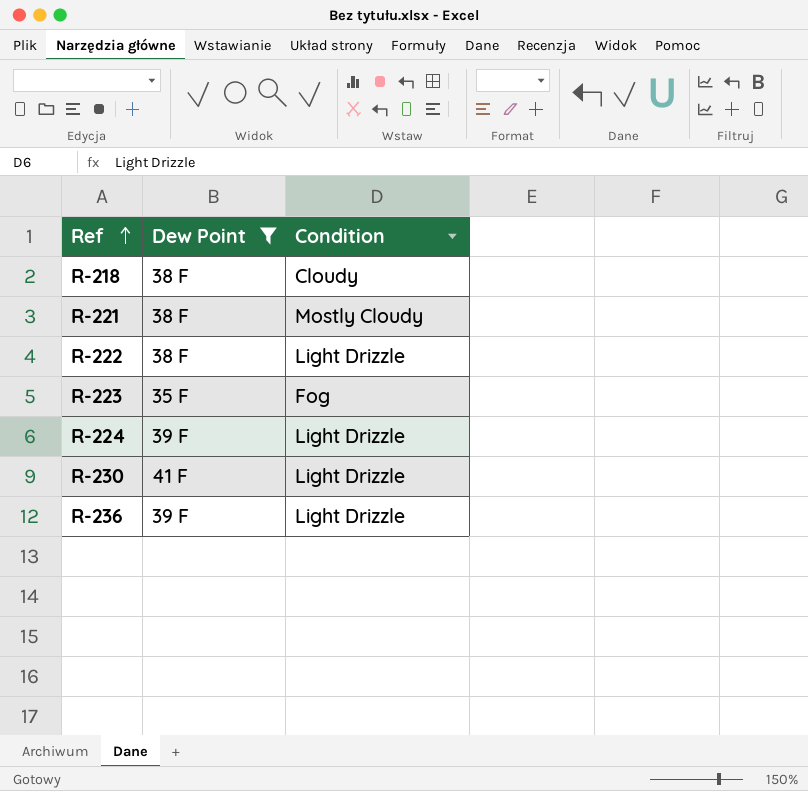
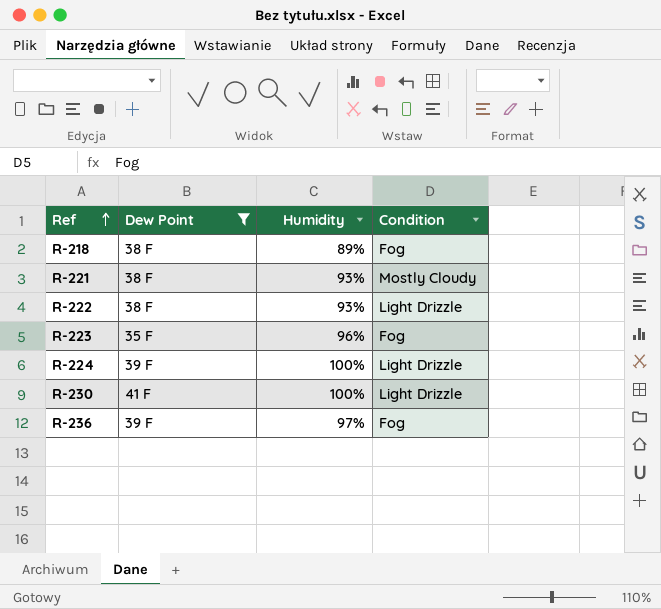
column Humidity | position: none -> 3
R-218 | Condition: Cloudy -> Fog
R-236 | Condition: Light Drizzle -> Fog

